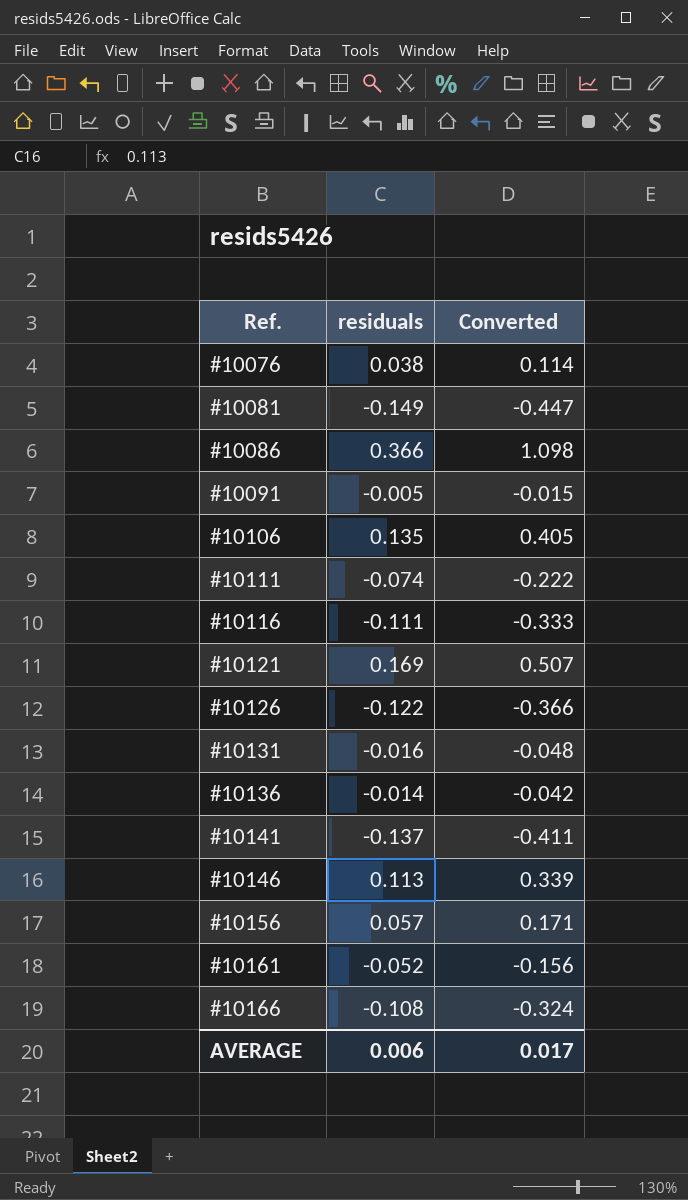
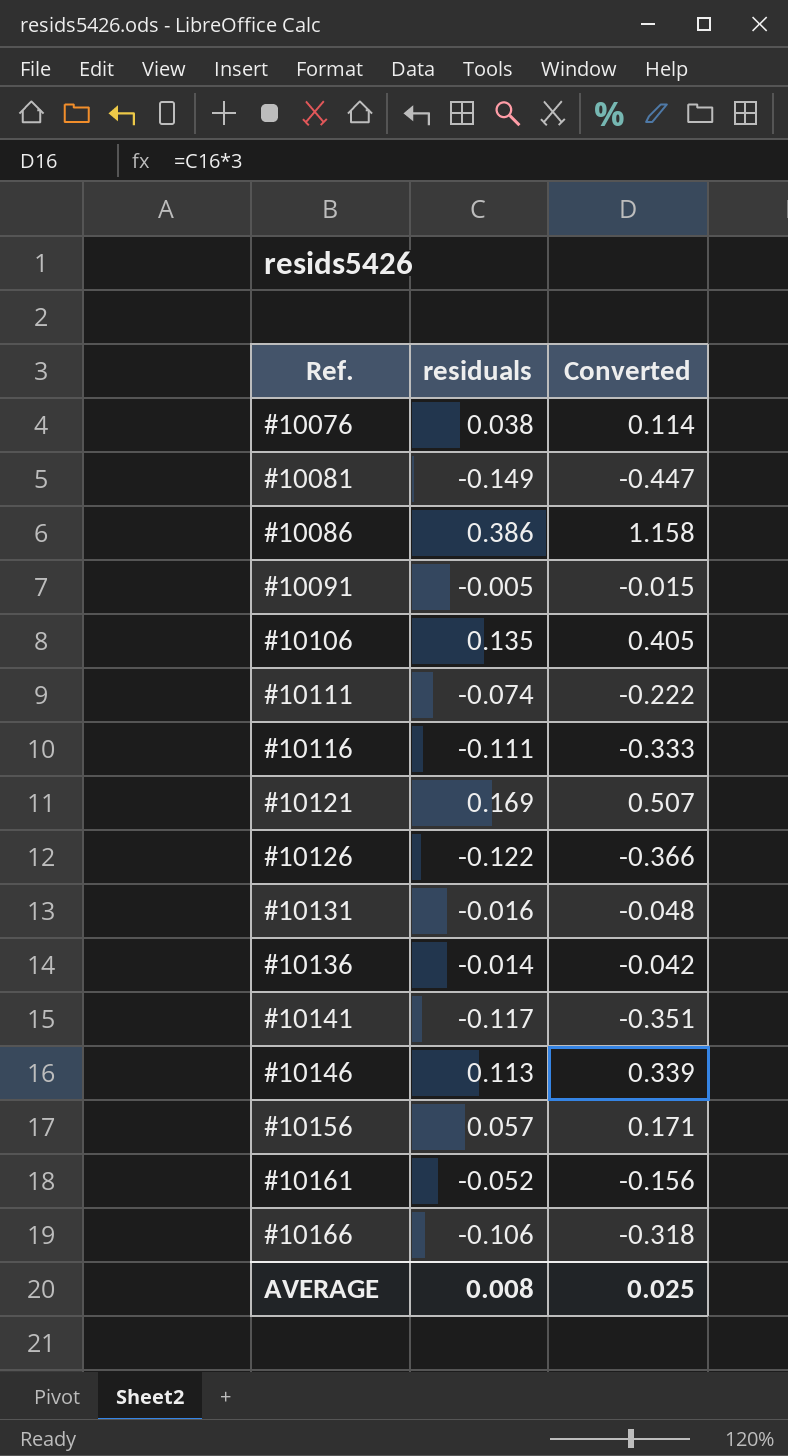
#10086 | residuals: 0.366 -> 0.386
#10086 | Converted: 1.098 -> 1.158
#10141 | residuals: -0.137 -> -0.117
#10141 | Converted: -0.411 -> -0.351
#10166 | residuals: -0.108 -> -0.106
#10166 | Converted: -0.324 -> -0.318
AVERAGE | residuals: 0.006 -> 0.008
AVERAGE | Converted: 0.017 -> 0.025

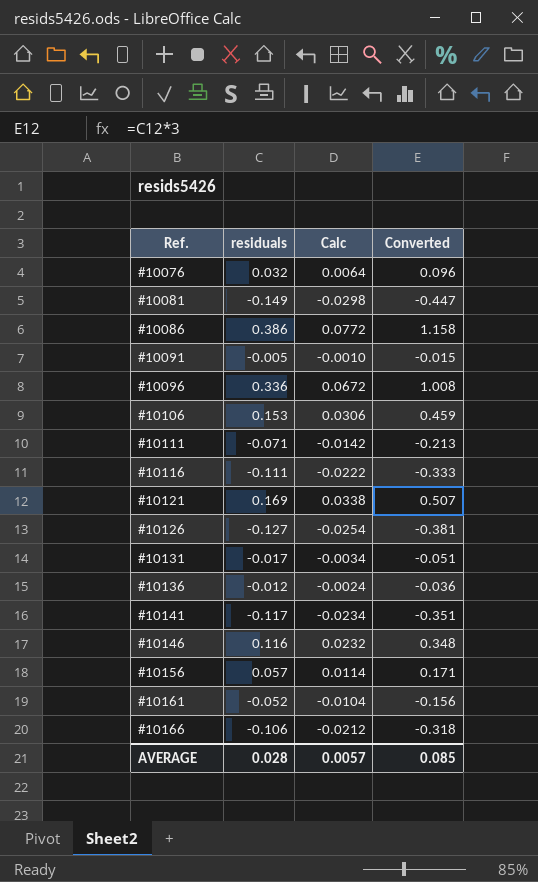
column Calc | formula: none -> [residuals] * 0.2
#10076 | residuals: 0.038 -> 0.032
#10076 | Converted: 0.114 -> 0.096
row #10096: none -> 0.336 | 0.0672 | 1.008
#10106 | residuals: 0.135 -> 0.153
#10106 | Converted: 0.405 -> 0.459
#10111 | residuals: -0.074 -> -0.071
#10111 | Converted: -0.222 -> -0.213
#10126 | residuals: -0.122 -> -0.127
#10126 | Converted: -0.366 -> -0.381
#10131 | residuals: -0.016 -> -0.017
#10131 | Converted: -0.048 -> -0.051
#10136 | residuals: -0.014 -> -0.012
#10136 | Converted: -0.042 -> -0.036
#10146 | residuals: 0.113 -> 0.116
#10146 | Converted: 0.339 -> 0.348
AVERAGE | residuals: 0.008 -> 0.028
AVERAGE | Converted: 0.025 -> 0.085

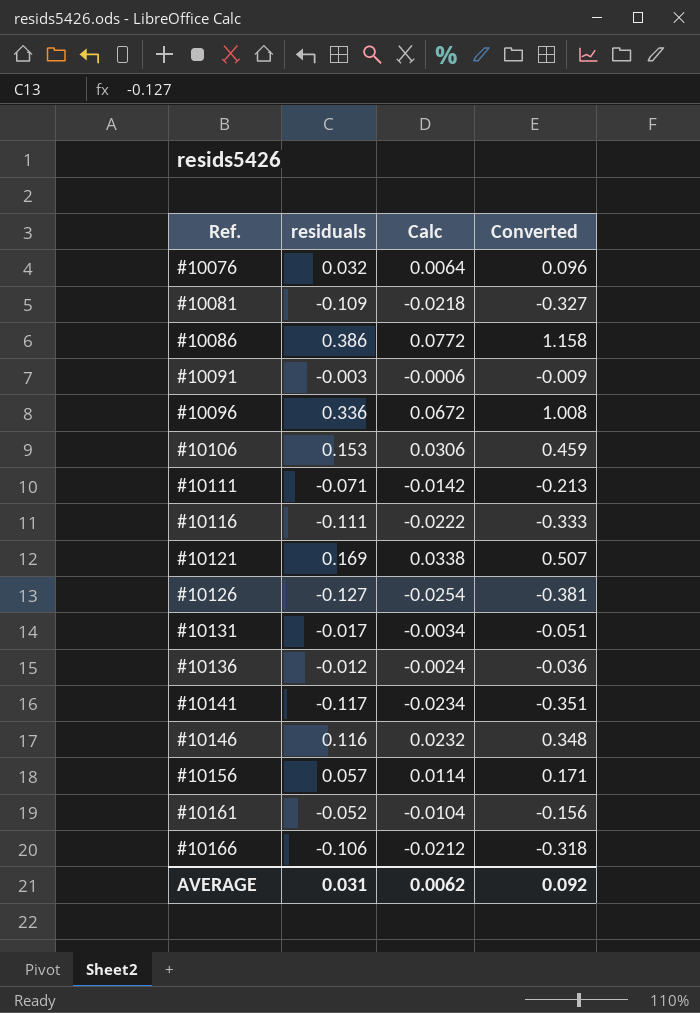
#10081 | residuals: -0.149 -> -0.109
#10081 | Calc: -0.0298 -> -0.0218
#10081 | Converted: -0.447 -> -0.327
#10091 | residuals: -0.005 -> -0.003
#10091 | Calc: -0.0010 -> -0.0006
#10091 | Converted: -0.015 -> -0.009
AVERAGE | residuals: 0.028 -> 0.031
AVERAGE | Calc: 0.0057 -> 0.0062
AVERAGE | Converted: 0.085 -> 0.092

